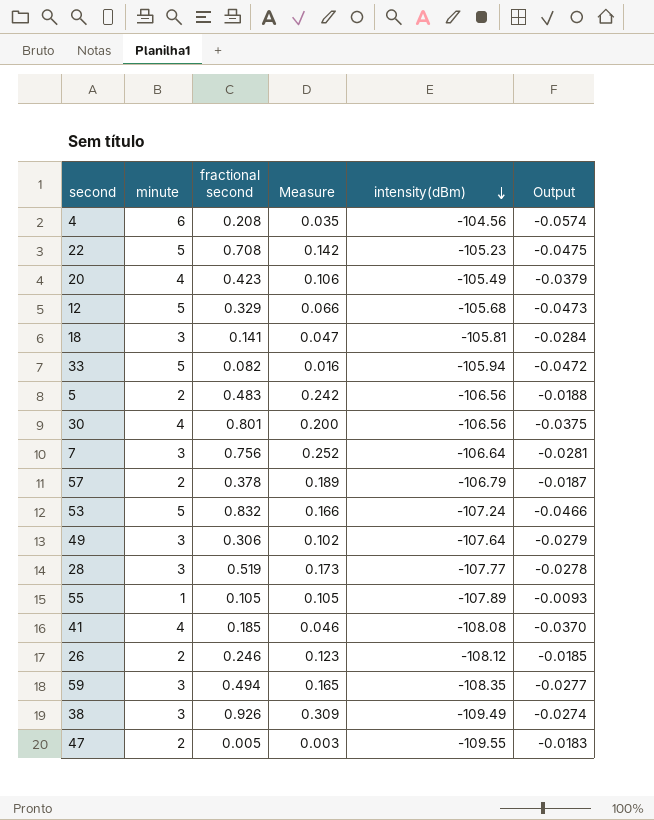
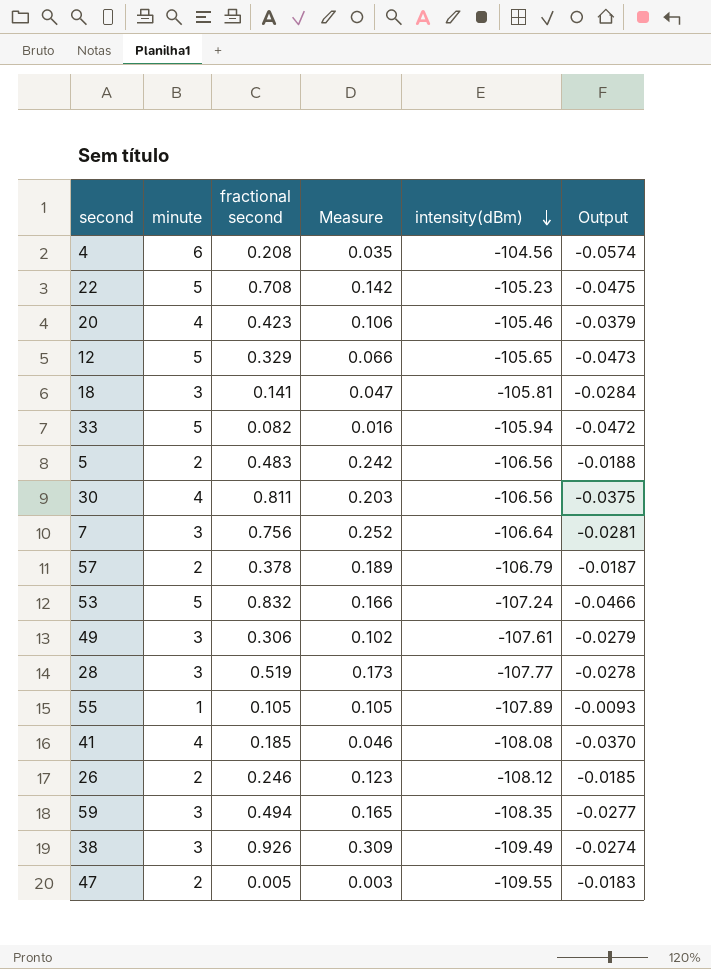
20 | intensity(dBm): -105.49 -> -105.46
12 | intensity(dBm): -105.68 -> -105.65
30 | fractional second: 0.801 -> 0.811
30 | Measure: 0.200 -> 0.203
49 | intensity(dBm): -107.64 -> -107.61

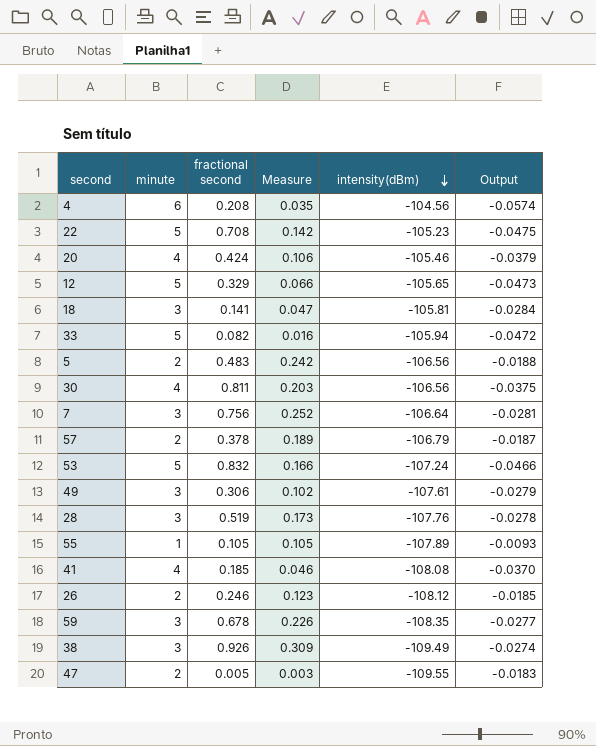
20 | fractional second: 0.423 -> 0.424
28 | intensity(dBm): -107.77 -> -107.76
59 | fractional second: 0.494 -> 0.678
59 | Measure: 0.165 -> 0.226

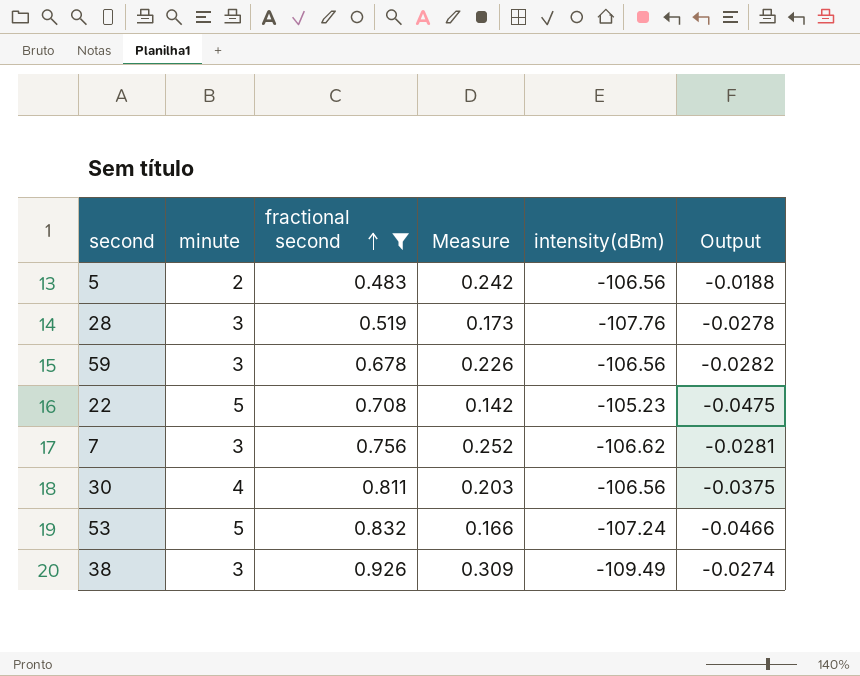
filter: none -> fractional second >= 0.483
row order: intensity(dBm) descending -> fractional second ascending
59 | intensity(dBm): -108.35 -> -106.56
59 | Output: -0.0277 -> -0.0282
7 | intensity(dBm): -106.64 -> -106.62

